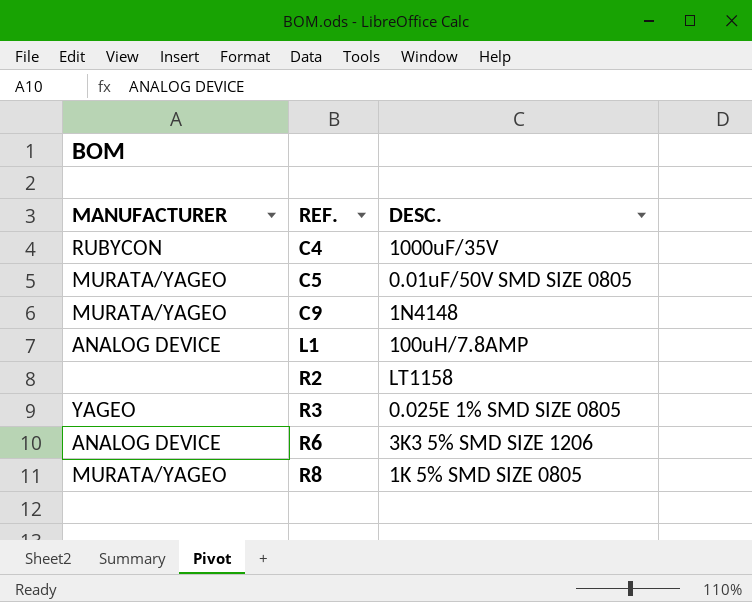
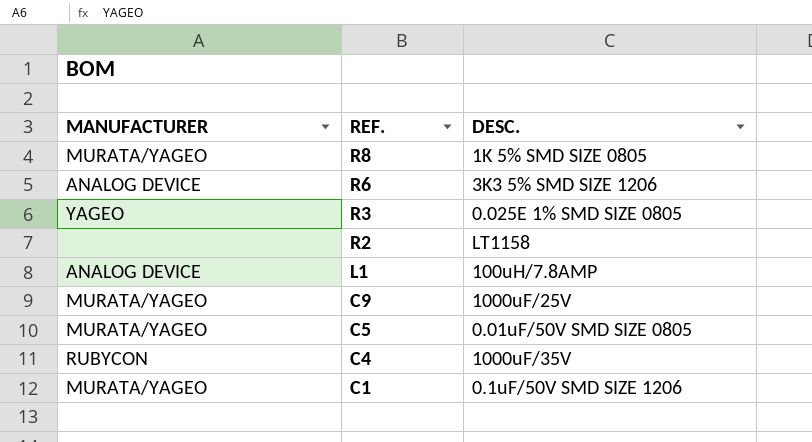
row order: REF. ascending -> REF. descending
C9 | DESC.: 1N4148 -> 1000uF/25V
row C1: none -> MURATA/YAGEO | 0.1uF/50V SMD SIZE 1206

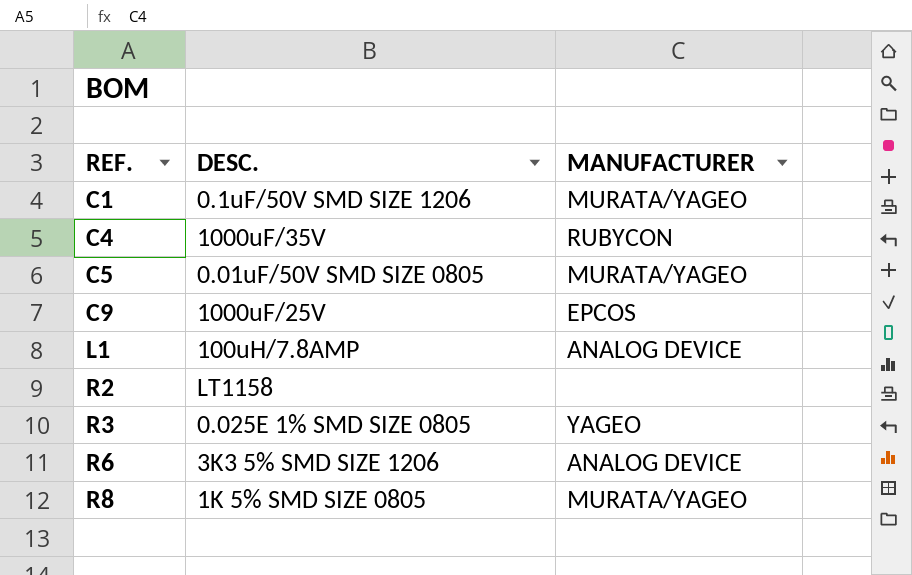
row order: REF. descending -> REF. ascending
column MANUFACTURER | position: 1 -> 3
C9 | MANUFACTURER: MURATA/YAGEO -> EPCOS

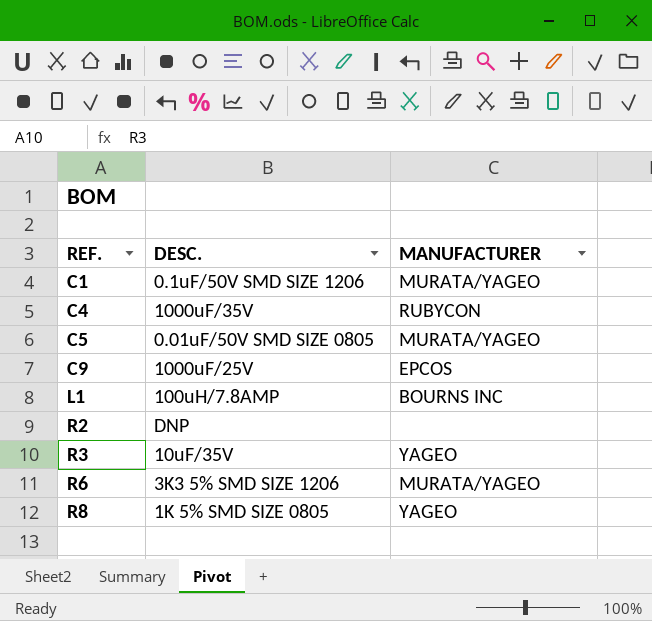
L1 | MANUFACTURER: ANALOG DEVICE -> BOURNS INC
R2 | DESC.: LT1158 -> DNP
R3 | DESC.: 0.025E 1% SMD SIZE 0805 -> 10uF/35V
R6 | MANUFACTURER: ANALOG DEVICE -> MURATA/YAGEO
R8 | MANUFACTURER: MURATA/YAGEO -> YAGEO

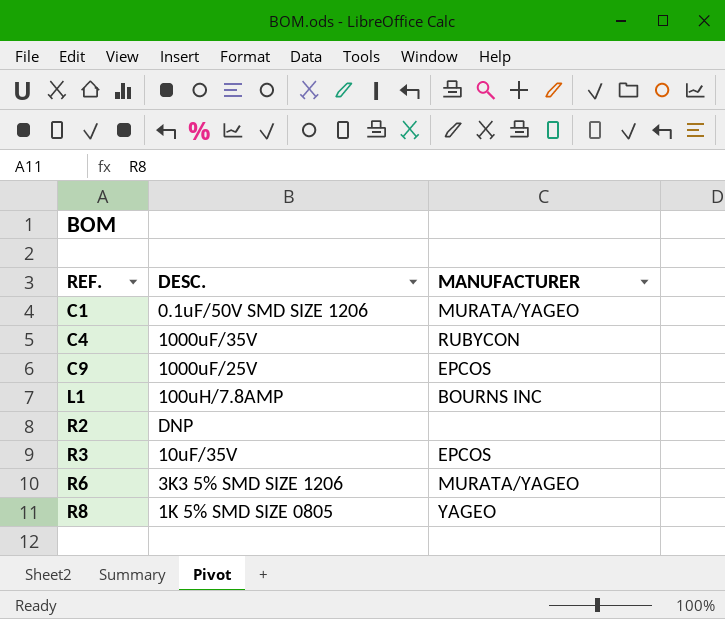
row C5: 0.01uF/50V SMD SIZE 0805 | MURATA/YAGEO -> none
R3 | MANUFACTURER: YAGEO -> EPCOS

